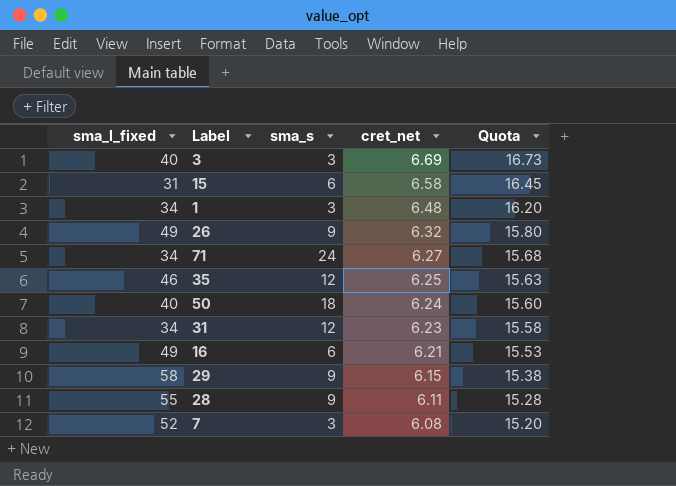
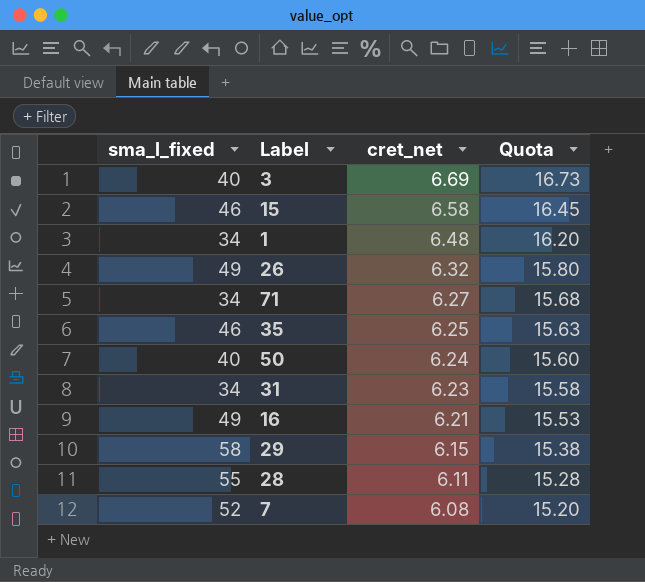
column sma_s | position: 3 -> none
15 | sma_l_fixed: 31 -> 46

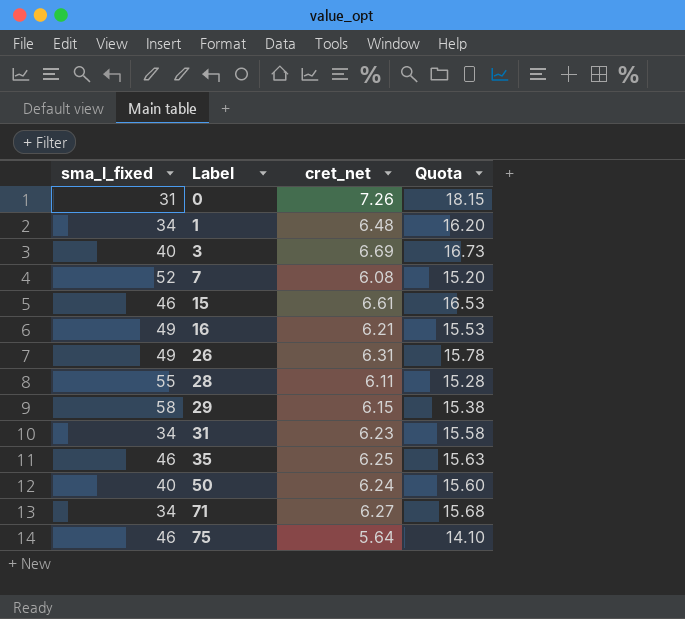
row order: cret_net descending -> Label ascending
row 0: none -> 31 | 7.26 | 18.15
15 | cret_net: 6.58 -> 6.61
15 | Quota: 16.45 -> 16.53
26 | cret_net: 6.32 -> 6.31
26 | Quota: 15.80 -> 15.78
row 75: none -> 46 | 5.64 | 14.10

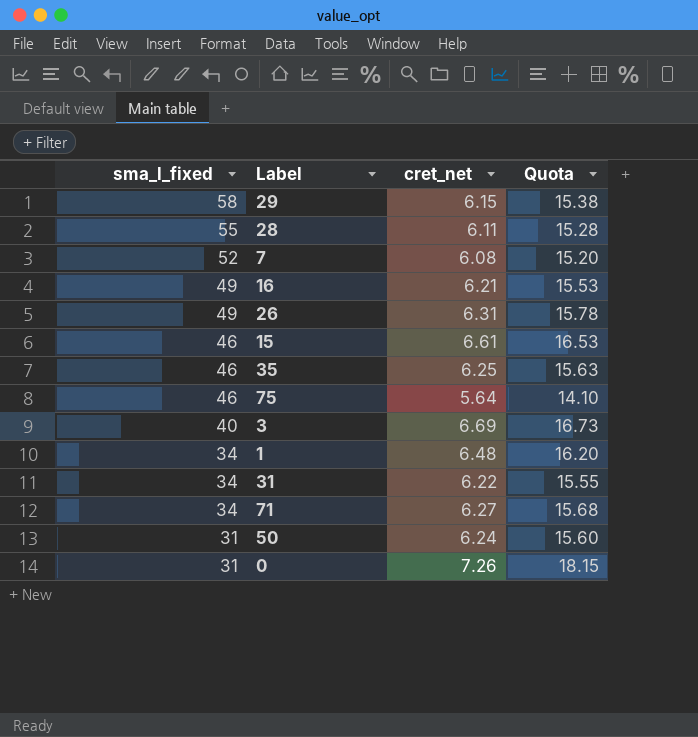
row order: Label ascending -> sma_l_fixed descending
31 | cret_net: 6.23 -> 6.22
31 | Quota: 15.58 -> 15.55
50 | sma_l_fixed: 40 -> 31

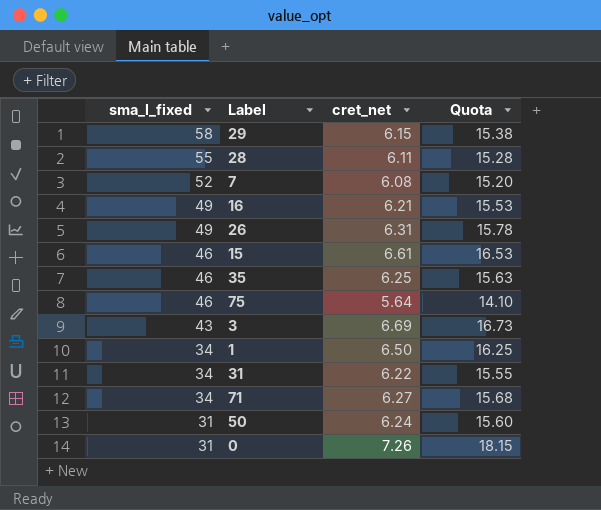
3 | sma_l_fixed: 40 -> 43
1 | cret_net: 6.48 -> 6.50
1 | Quota: 16.20 -> 16.25

